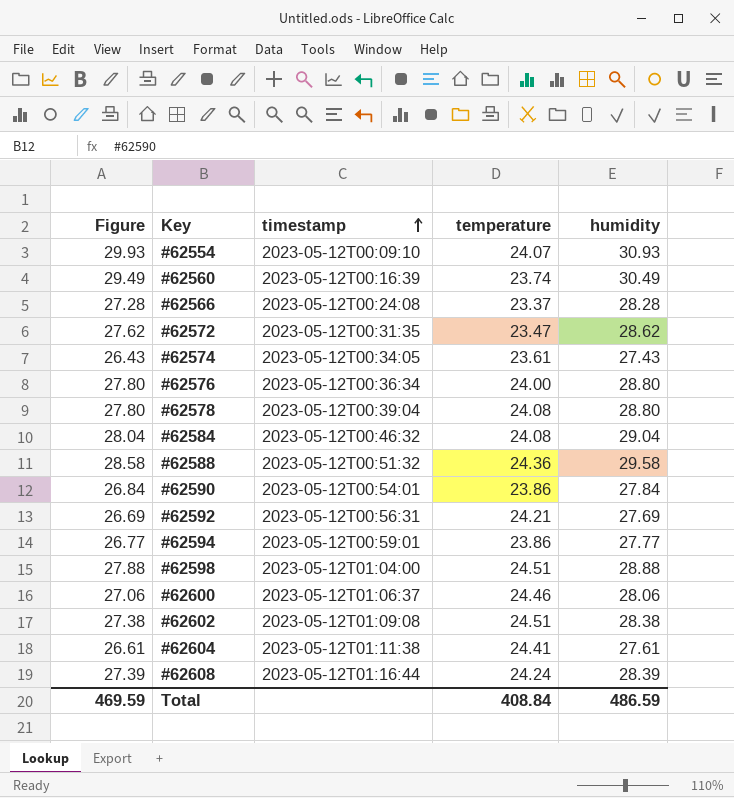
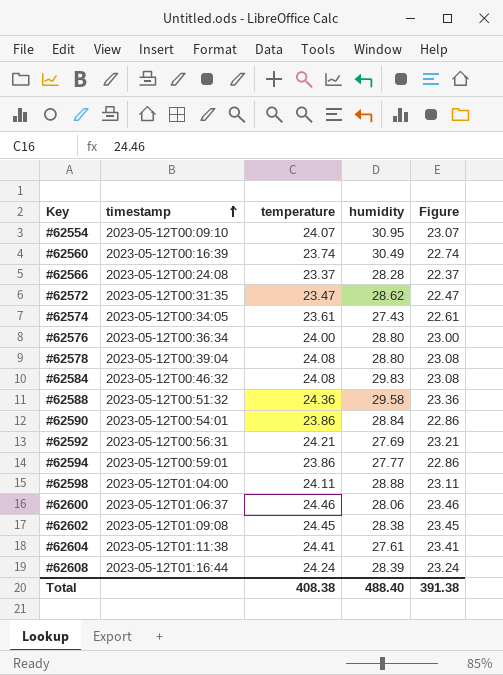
column Figure | formula: [humidity] - 1 -> [temperature] - 1
column Figure | position: 1 -> 5
#62554 | humidity: 30.93 -> 30.95
#62584 | humidity: 29.04 -> 29.83
#62590 | humidity: 27.84 -> 28.84
#62598 | temperature: 24.51 -> 24.11
#62602 | temperature: 24.51 -> 24.45
Total | temperature: 408.84 -> 408.38
Total | humidity: 486.59 -> 488.40
Total | Figure: 469.59 -> 391.38

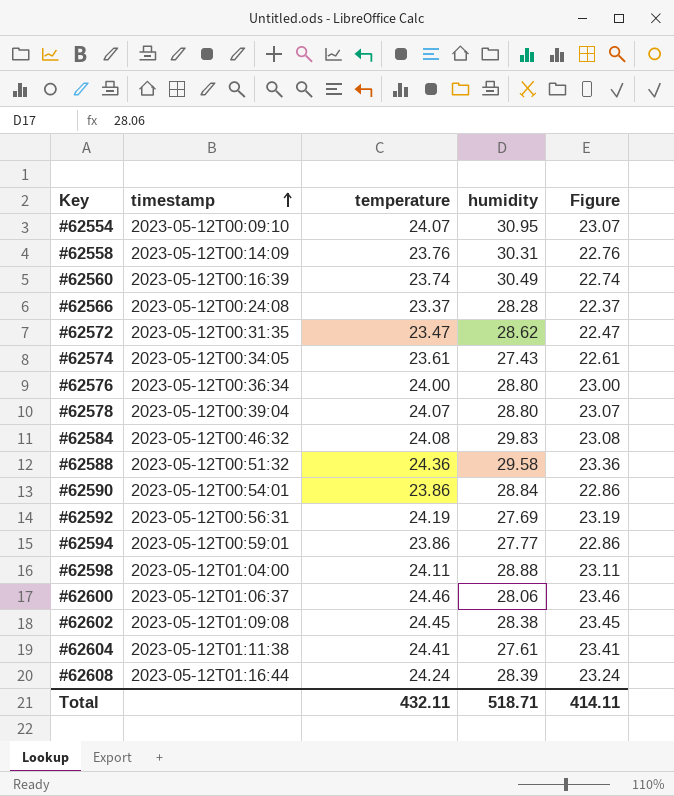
row #62558: none -> 2023-05-12T00:14:09 | 23.76 | 30.31 | 22.76
#62578 | temperature: 24.08 -> 24.07
#62578 | Figure: 23.08 -> 23.07
#62592 | temperature: 24.21 -> 24.19
#62592 | Figure: 23.21 -> 23.19
Total | temperature: 408.38 -> 432.11
Total | humidity: 488.40 -> 518.71
Total | Figure: 391.38 -> 414.11

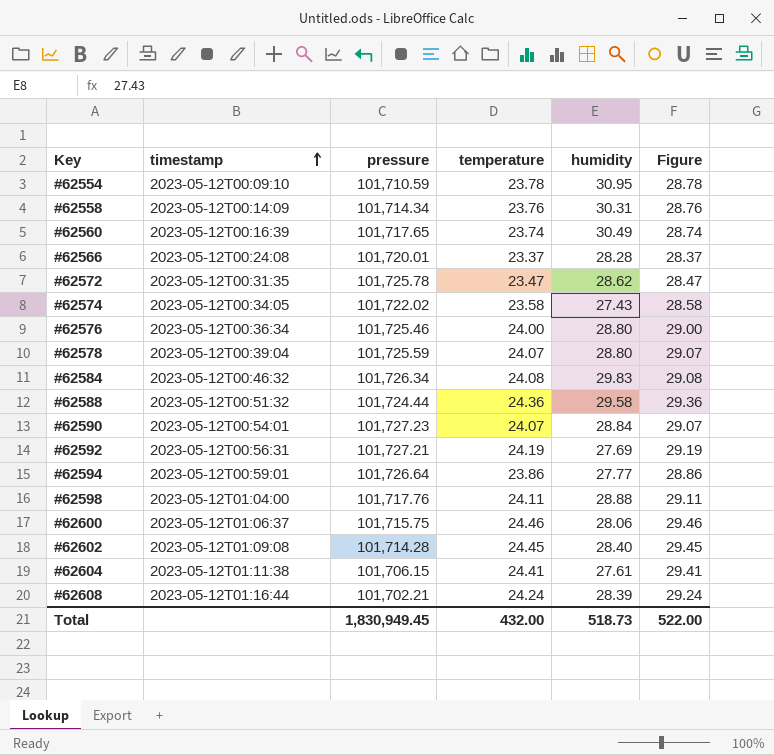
column pressure | position: none -> 3
column Figure | formula: [temperature] - 1 -> [temperature] + 5
#62554 | temperature: 24.07 -> 23.78
#62574 | temperature: 23.61 -> 23.58
#62590 | temperature: 23.86 -> 24.07
#62602 | humidity: 28.38 -> 28.40
Total | temperature: 432.11 -> 432.00
Total | humidity: 518.71 -> 518.73
Total | Figure: 414.11 -> 522.00

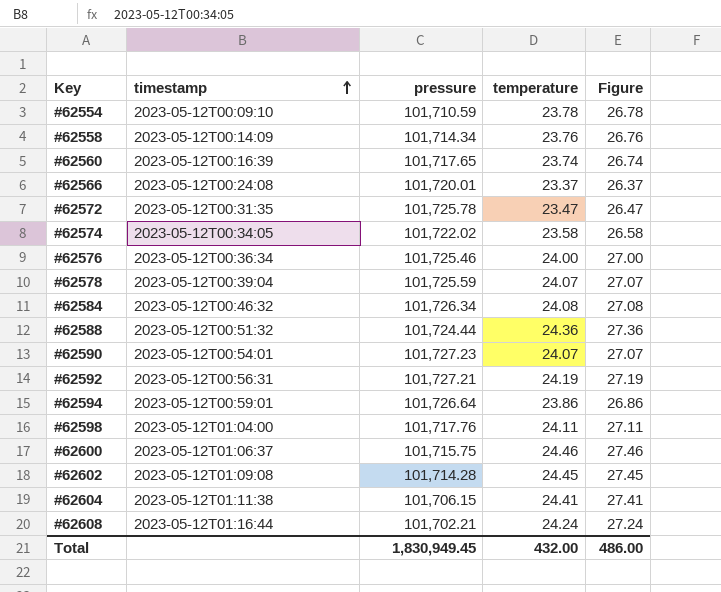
column humidity | position: 5 -> none
column Figure | formula: [temperature] + 5 -> [temperature] + 3
Total | Figure: 522.00 -> 486.00

